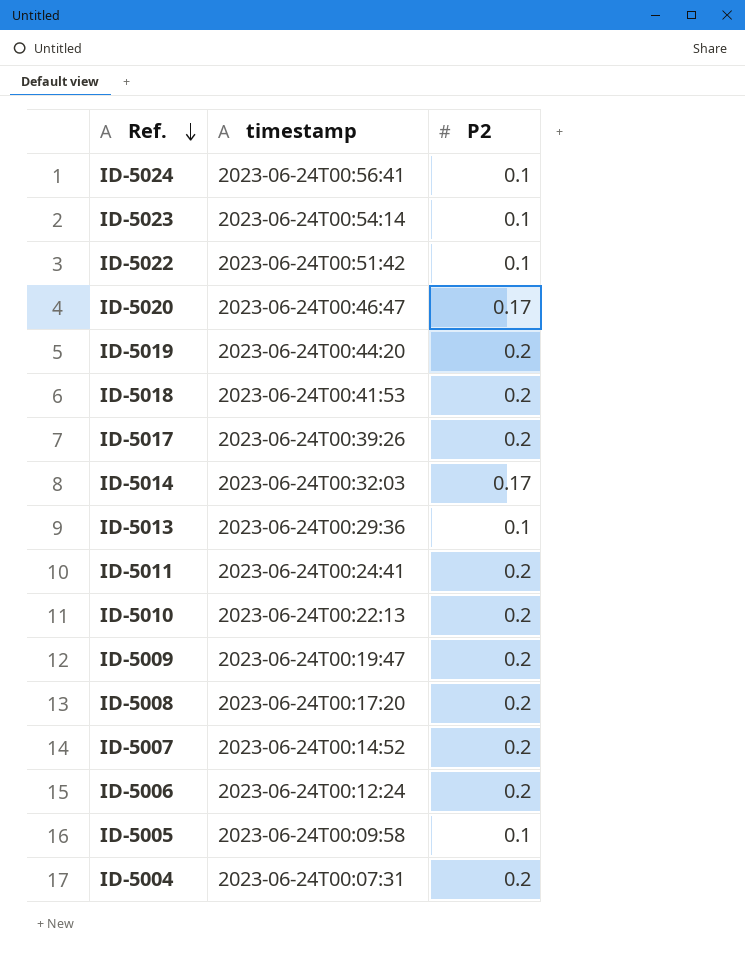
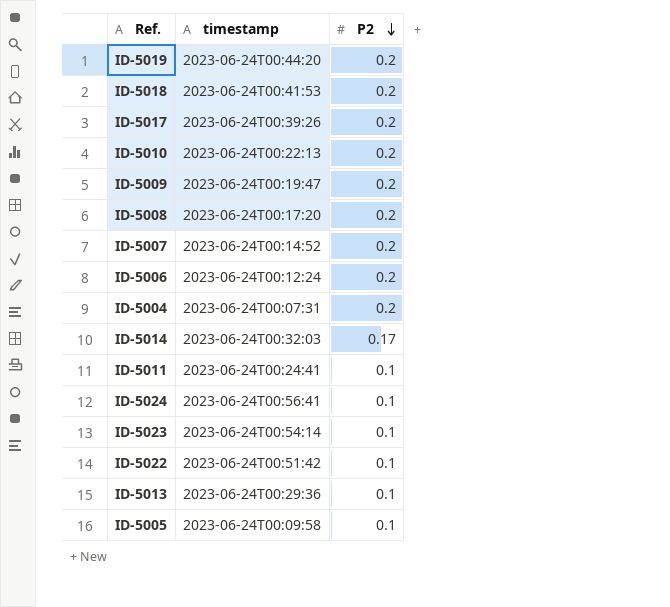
row order: Ref. descending -> P2 descending
row ID-5020: 2023-06-24T00:46:47 | 0.17 -> none
ID-5011 | P2: 0.2 -> 0.1

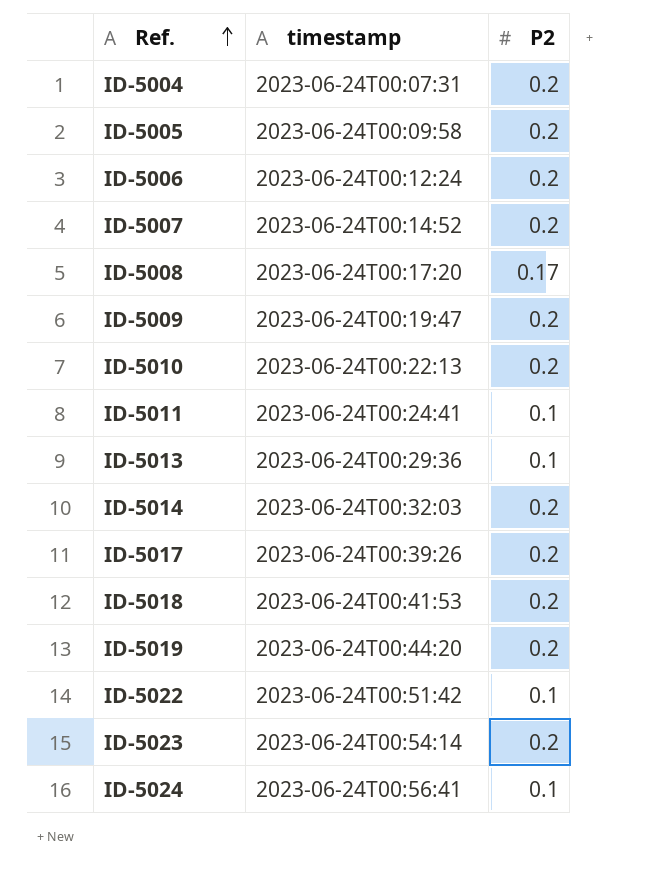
row order: P2 descending -> Ref. ascending
ID-5005 | P2: 0.1 -> 0.2
ID-5008 | P2: 0.2 -> 0.17
ID-5014 | P2: 0.17 -> 0.2
ID-5023 | P2: 0.1 -> 0.2

